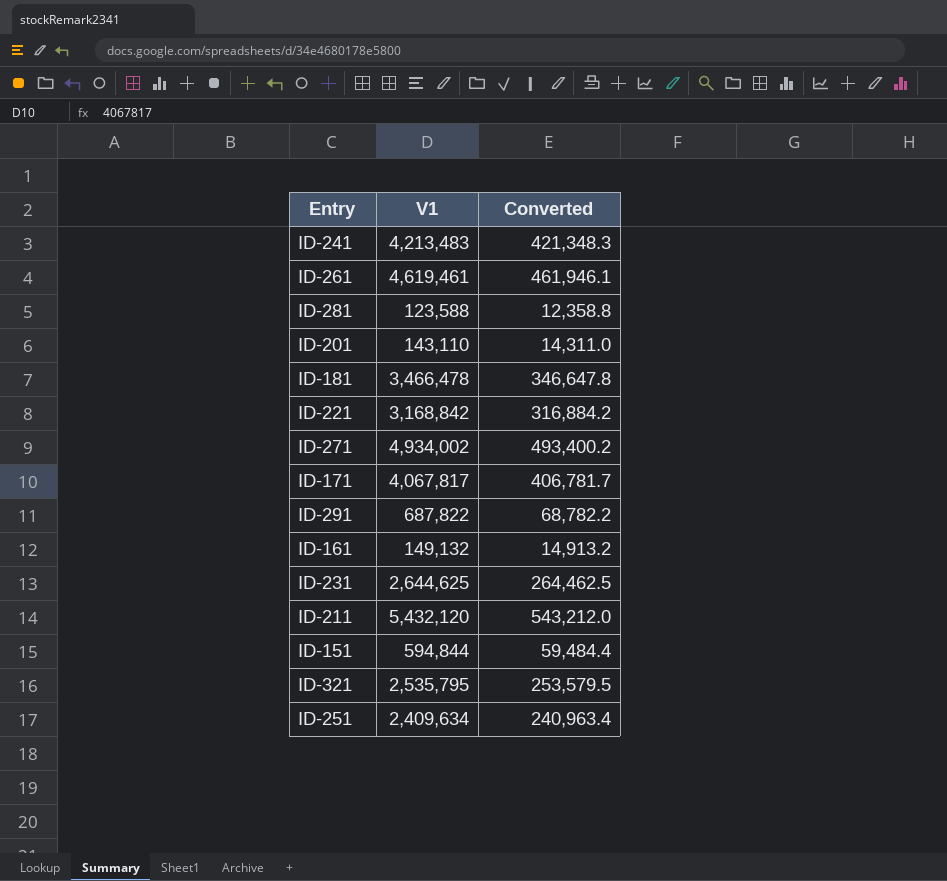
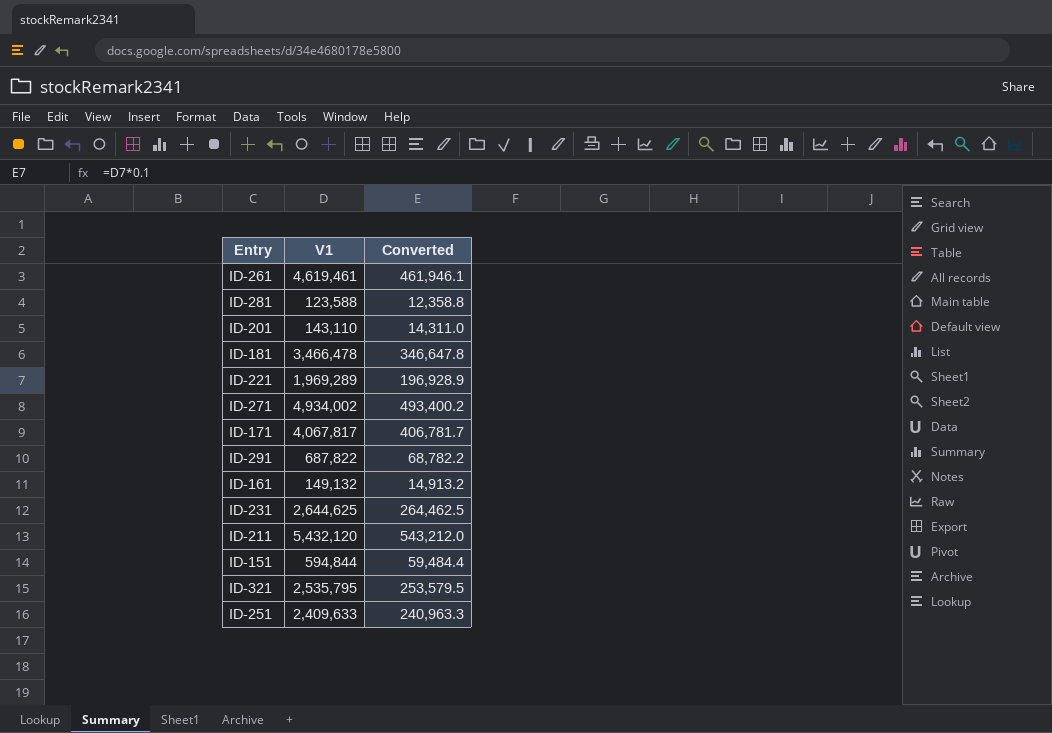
row ID-241: 4,213,483 | 421,348.3 -> none
ID-221 | V1: 3,168,842 -> 1,969,289
ID-221 | Converted: 316,884.2 -> 196,928.9
ID-251 | V1: 2,409,634 -> 2,409,633
ID-251 | Converted: 240,963.4 -> 240,963.3

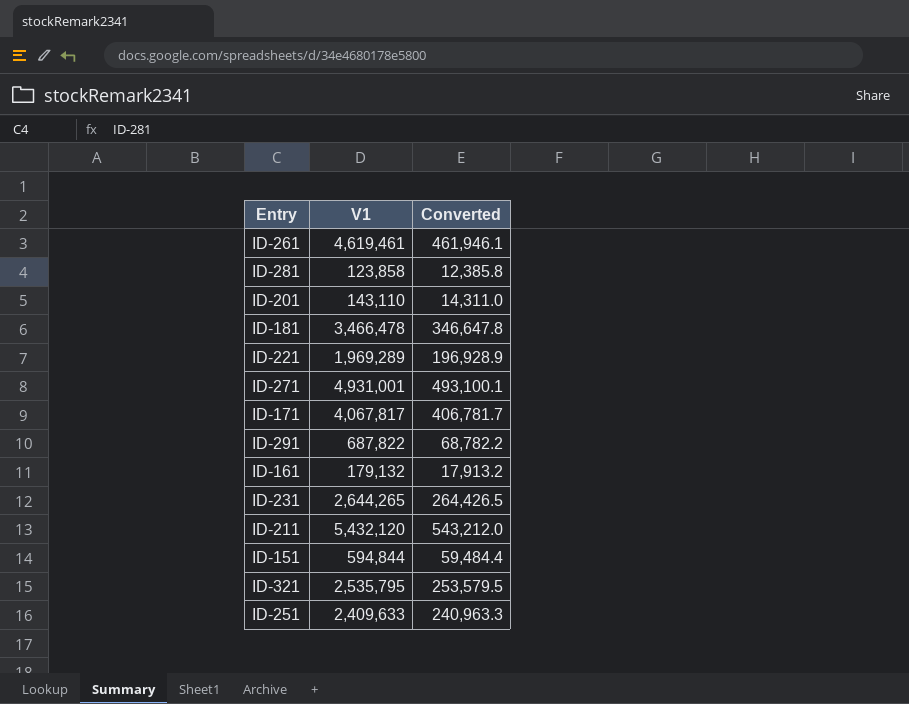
ID-281 | V1: 123,588 -> 123,858
ID-281 | Converted: 12,358.8 -> 12,385.8
ID-271 | V1: 4,934,002 -> 4,931,001
ID-271 | Converted: 493,400.2 -> 493,100.1
ID-161 | V1: 149,132 -> 179,132
ID-161 | Converted: 14,913.2 -> 17,913.2
ID-231 | V1: 2,644,625 -> 2,644,265
ID-231 | Converted: 264,462.5 -> 264,426.5

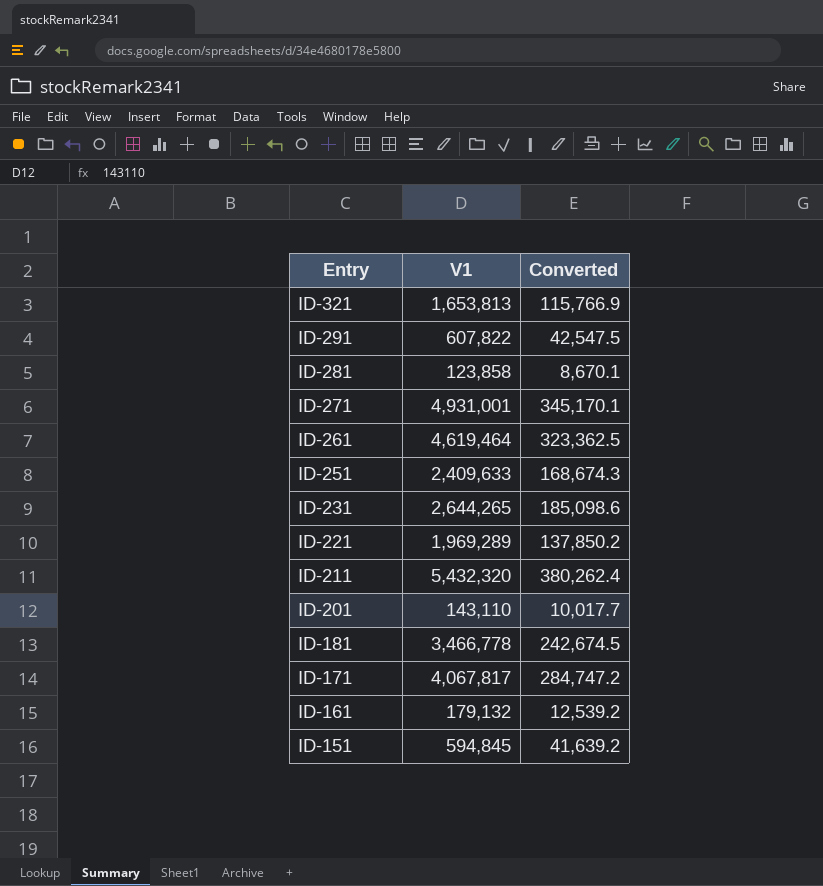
row order: none -> Entry descending
column Converted | formula: [V1] * 0.1 -> [V1] * 0.07
ID-321 | V1: 2,535,795 -> 1,653,813
ID-291 | V1: 687,822 -> 607,822
ID-261 | V1: 4,619,461 -> 4,619,464
ID-211 | V1: 5,432,120 -> 5,432,320
ID-181 | V1: 3,466,478 -> 3,466,778
ID-151 | V1: 594,844 -> 594,845

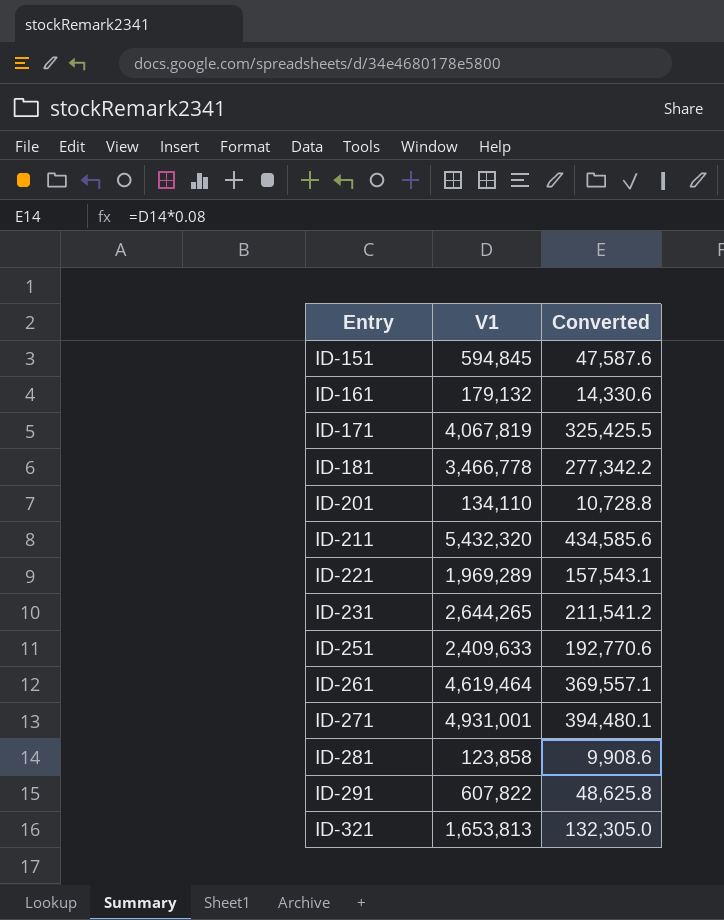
row order: Entry descending -> Entry ascending
column Converted | formula: [V1] * 0.07 -> [V1] * 0.08
ID-171 | V1: 4,067,817 -> 4,067,819
ID-201 | V1: 143,110 -> 134,110

